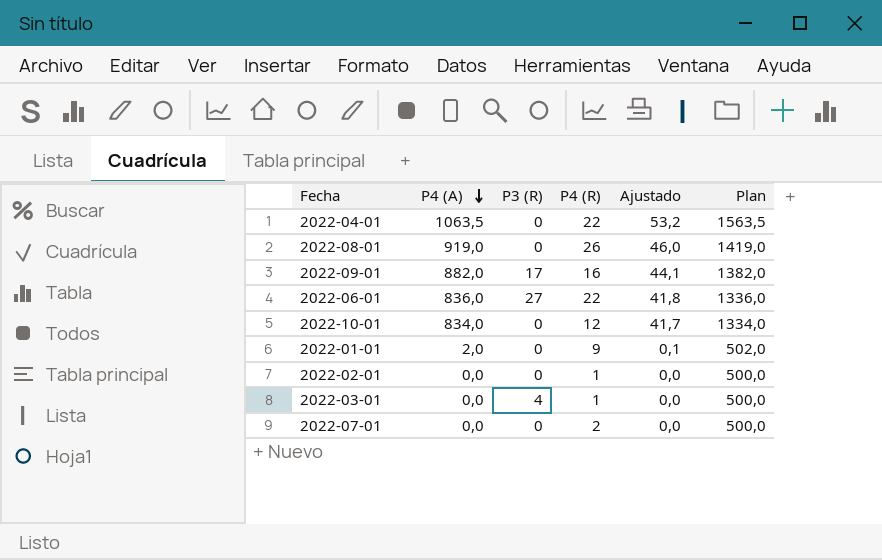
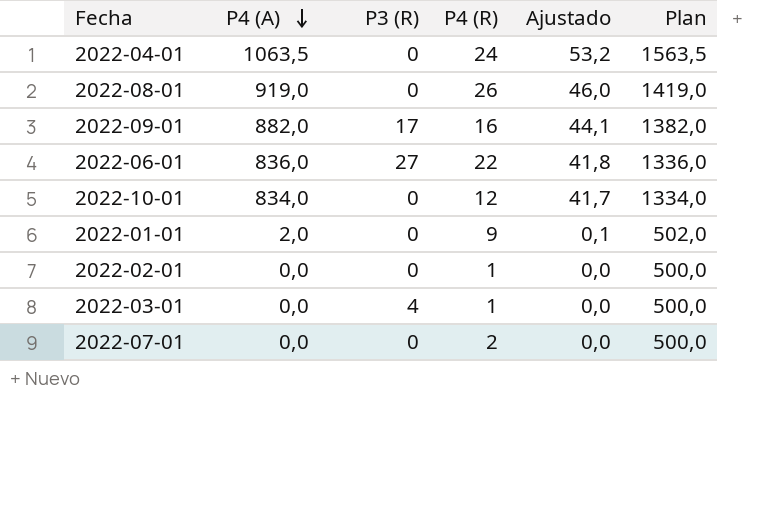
2022-04-01 | P4 (R): 22 -> 24

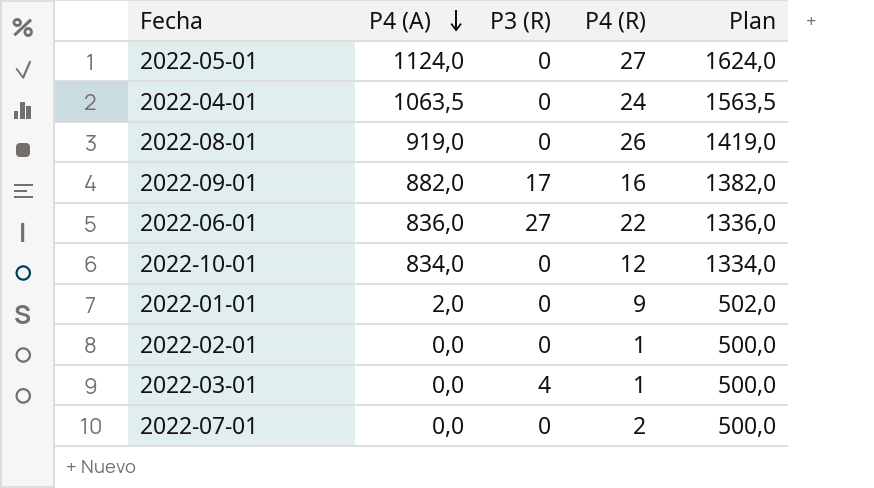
column Ajustado | formula: [P4 (A)] * 0,05 -> none
row 2022-05-01: none -> 1124,0 | 0 | 27 | 1624,0

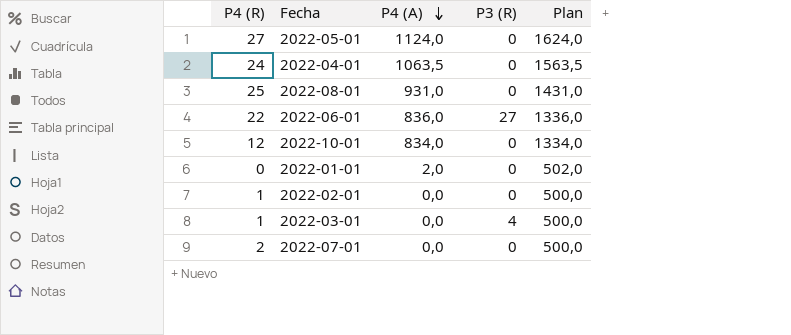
column P4 (R) | position: 4 -> 1
row 2022-09-01: 882,0 | 17 | 16 | 1382,0 -> none
2022-08-01 | P4 (R): 26 -> 25
2022-08-01 | P4 (A): 919,0 -> 931,0
2022-08-01 | Plan: 1419,0 -> 1431,0
2022-01-01 | P4 (R): 9 -> 0

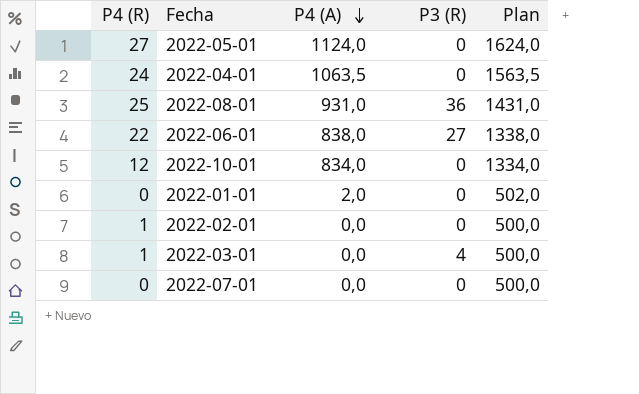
2022-08-01 | P3 (R): 0 -> 36
2022-06-01 | P4 (A): 836,0 -> 838,0
2022-06-01 | Plan: 1336,0 -> 1338,0
2022-07-01 | P4 (R): 2 -> 0

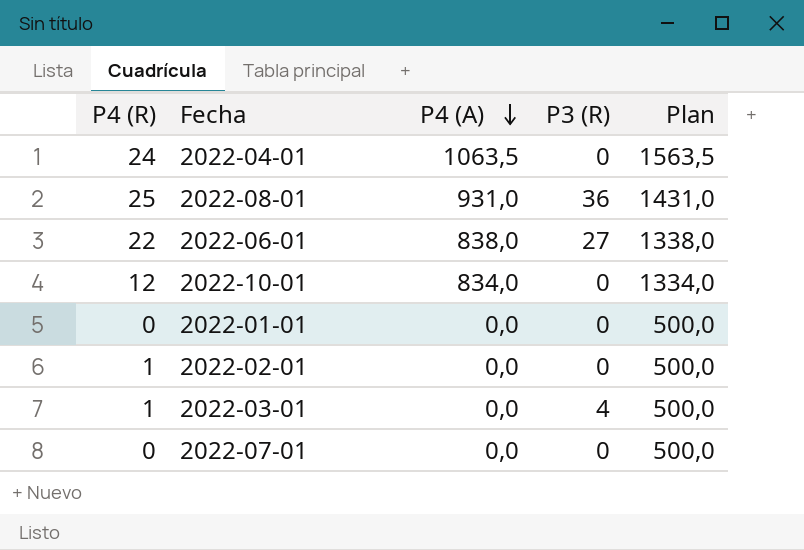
row 2022-05-01: 27 | 1124,0 | 0 | 1624,0 -> none
2022-01-01 | P4 (A): 2,0 -> 0,0
2022-01-01 | Plan: 502,0 -> 500,0

